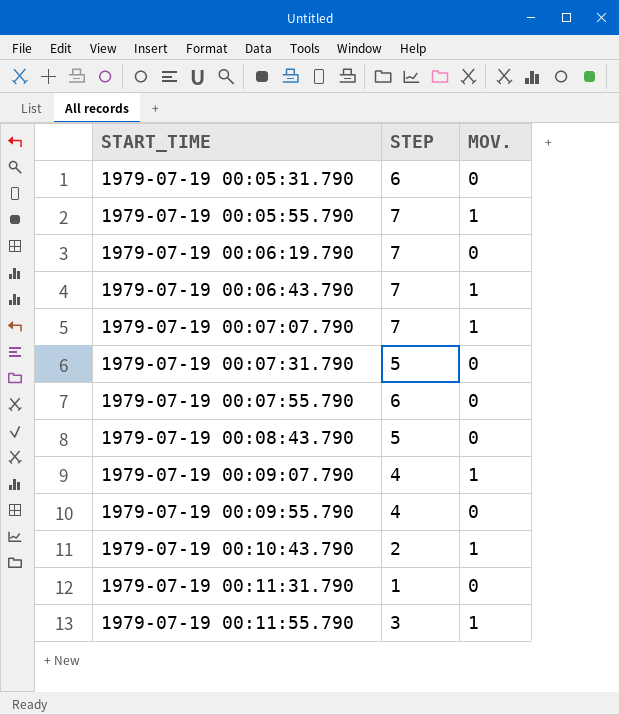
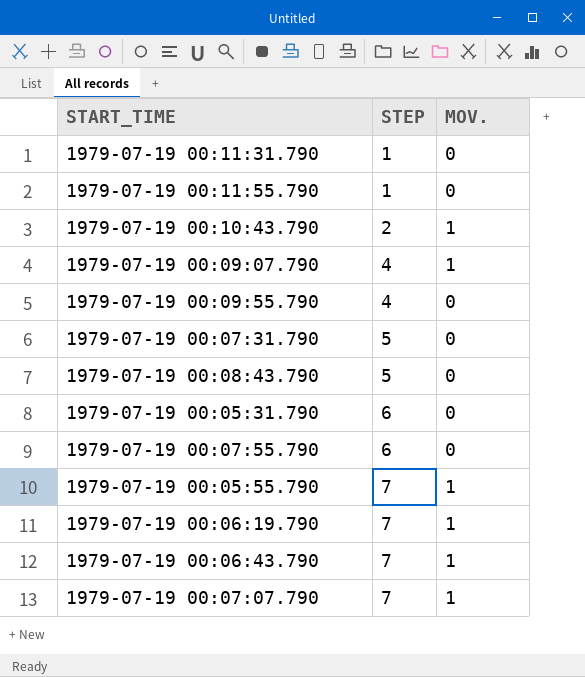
row order: START_TIME ascending -> STEP ascending
1979-07-19 00:11:55.790 | STEP: 3 -> 1
1979-07-19 00:11:55.790 | MOV.: 1 -> 0
1979-07-19 00:06:19.790 | MOV.: 0 -> 1

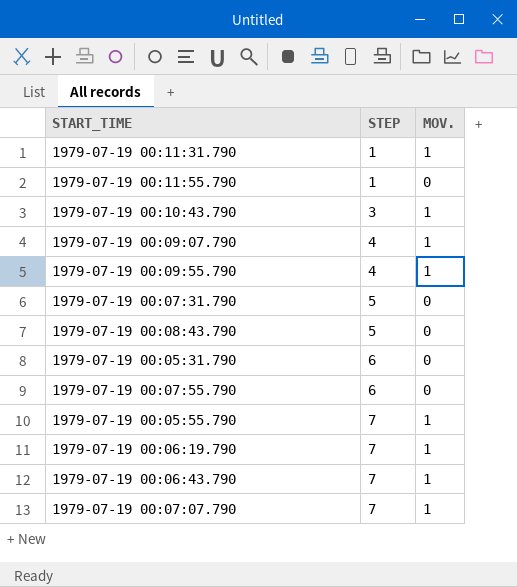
1979-07-19 00:11:31.790 | MOV.: 0 -> 1
1979-07-19 00:10:43.790 | STEP: 2 -> 3
1979-07-19 00:09:55.790 | MOV.: 0 -> 1

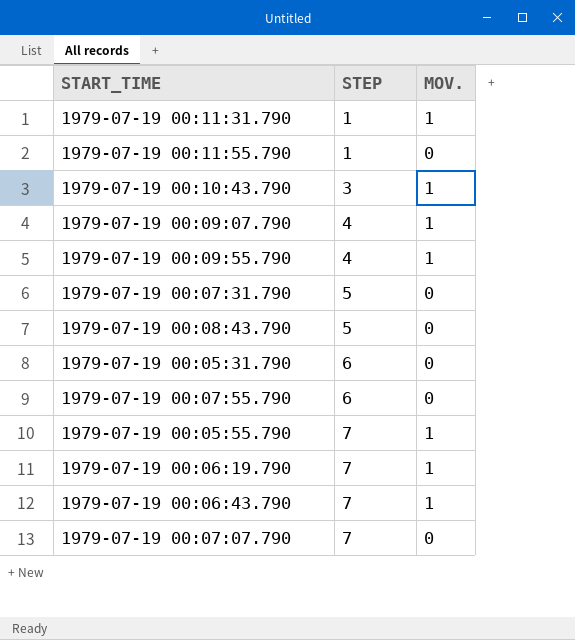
1979-07-19 00:07:07.790 | MOV.: 1 -> 0

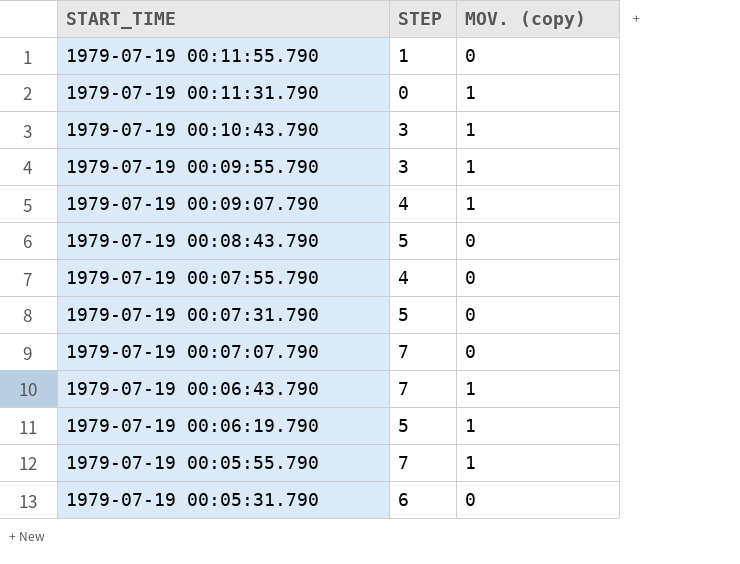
row order: STEP ascending -> START_TIME descending
column name: MOV. -> MOV. (copy)
1979-07-19 00:11:31.790 | STEP: 1 -> 0
1979-07-19 00:09:55.790 | STEP: 4 -> 3
1979-07-19 00:07:55.790 | STEP: 6 -> 4
1979-07-19 00:06:19.790 | STEP: 7 -> 5

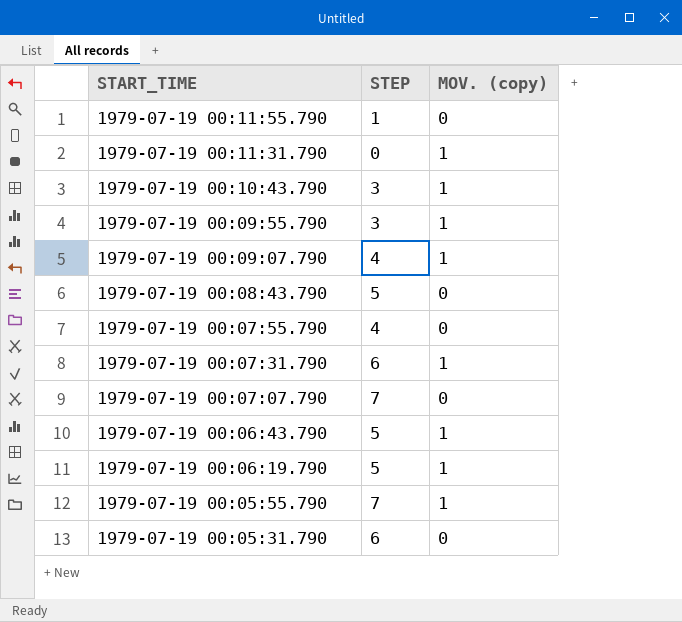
1979-07-19 00:07:31.790 | STEP: 5 -> 6
1979-07-19 00:07:31.790 | MOV. (copy): 0 -> 1
1979-07-19 00:06:43.790 | STEP: 7 -> 5

